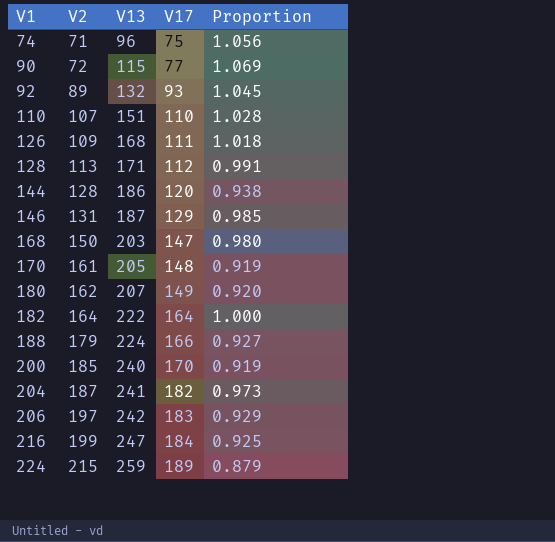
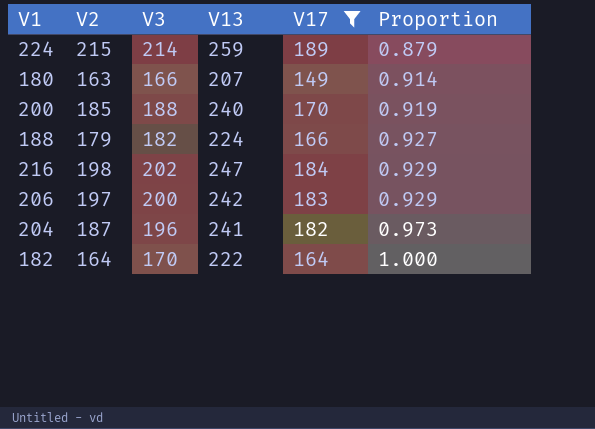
filter: none -> V17 >= 149
row order: V1 ascending -> Proportion ascending
column V3 | position: none -> 3
180 | V2: 162 -> 163
180 | Proportion: 0.920 -> 0.914
216 | V2: 199 -> 198
216 | Proportion: 0.925 -> 0.929

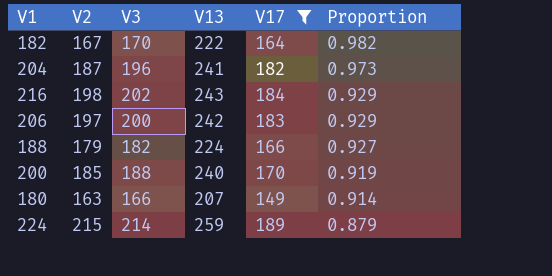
row order: Proportion ascending -> Proportion descending
182 | V2: 164 -> 167
182 | Proportion: 1.000 -> 0.982
216 | V13: 247 -> 243

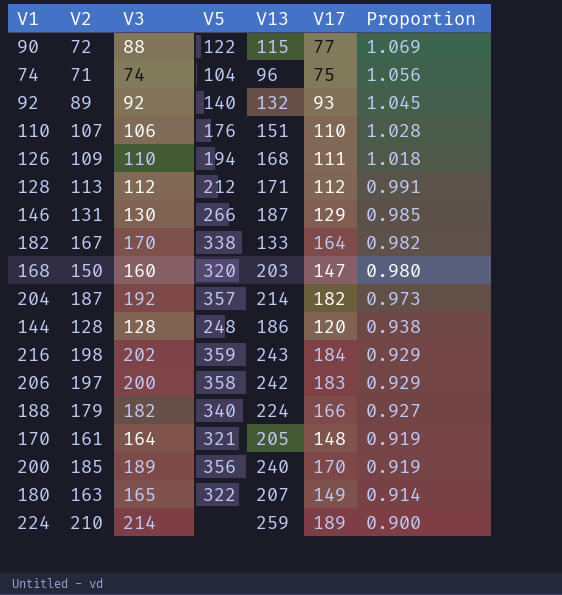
filter: V17 >= 149 -> none
column V5 | position: none -> 4
182 | V13: 222 -> 133
204 | V3: 196 -> 192
204 | V13: 241 -> 214
200 | V3: 188 -> 189
180 | V3: 166 -> 165
224 | V2: 215 -> 210
224 | Proportion: 0.879 -> 0.900

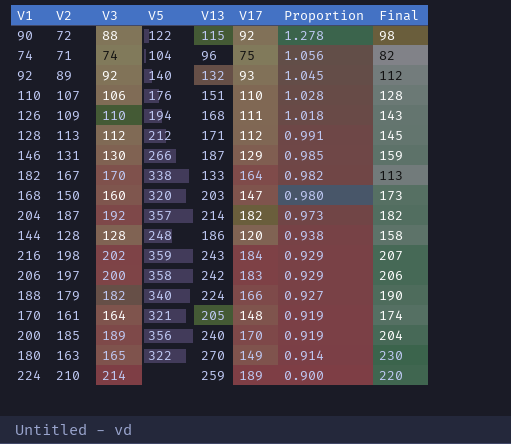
column Final | formula: none -> [V13] * 0.85
90 | V17: 77 -> 92
90 | Proportion: 1.069 -> 1.278
180 | V13: 207 -> 270

